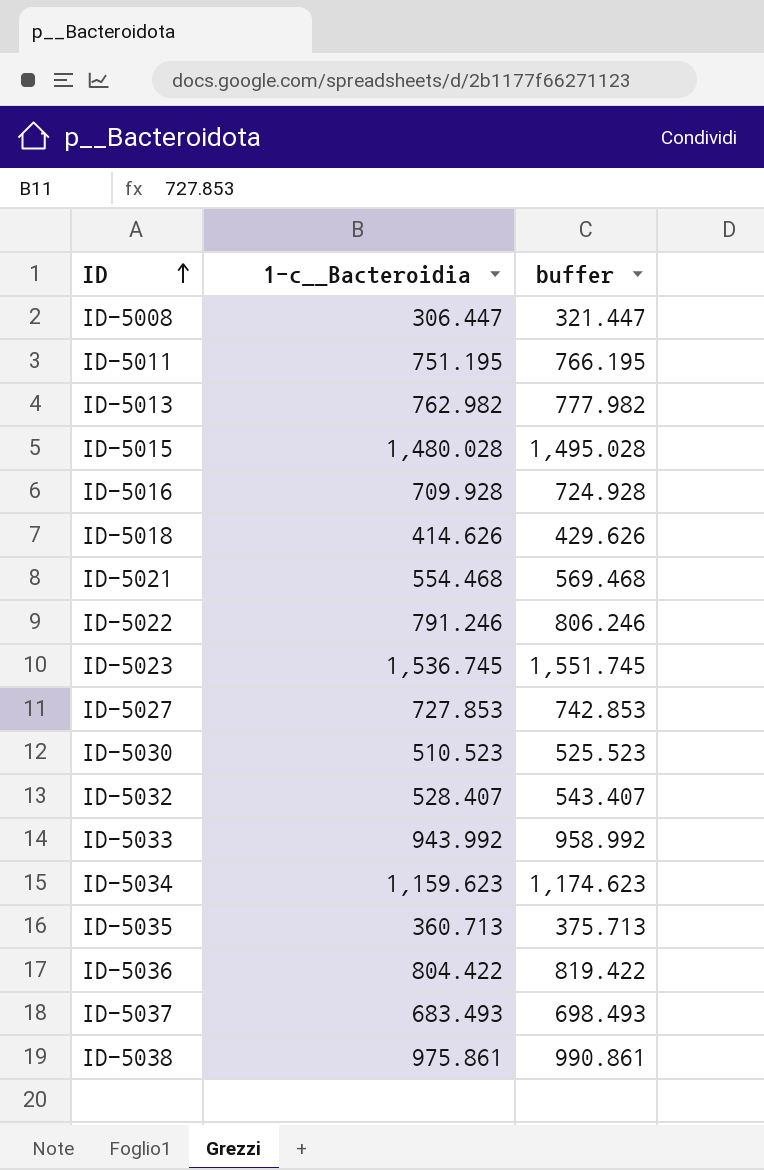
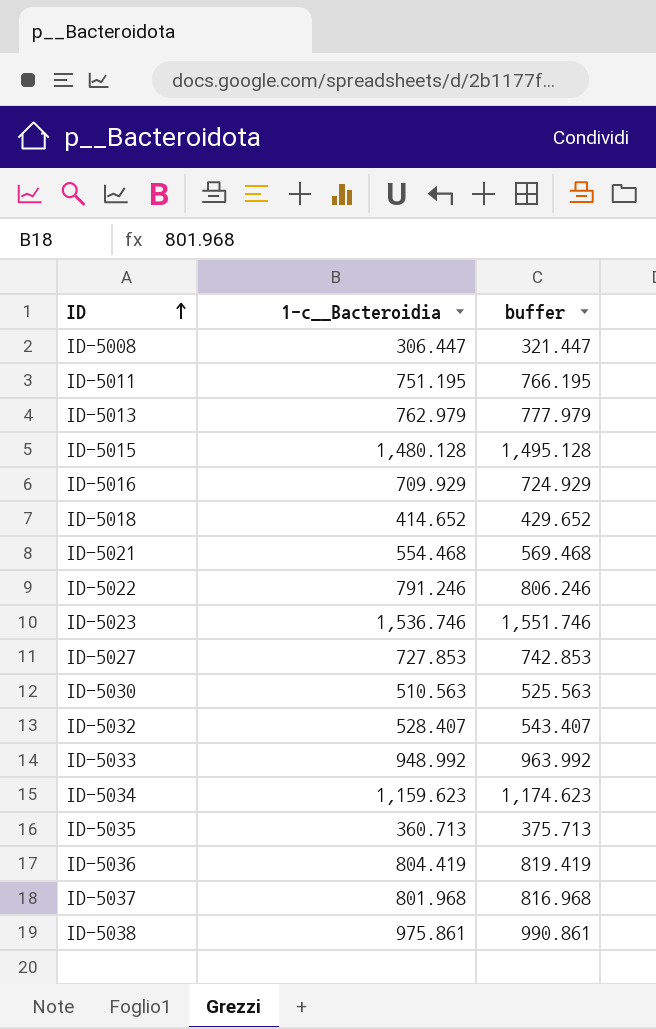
ID-5013 | 1-c__Bacteroidia: 762.982 -> 762.979
ID-5013 | buffer: 777.982 -> 777.979
ID-5015 | 1-c__Bacteroidia: 1,480.028 -> 1,480.128
ID-5015 | buffer: 1,495.028 -> 1,495.128
ID-5016 | 1-c__Bacteroidia: 709.928 -> 709.929
ID-5016 | buffer: 724.928 -> 724.929
ID-5018 | 1-c__Bacteroidia: 414.626 -> 414.652
ID-5018 | buffer: 429.626 -> 429.652
ID-5023 | 1-c__Bacteroidia: 1,536.745 -> 1,536.746
ID-5023 | buffer: 1,551.745 -> 1,551.746
ID-5030 | 1-c__Bacteroidia: 510.523 -> 510.563
ID-5030 | buffer: 525.523 -> 525.563
ID-5033 | 1-c__Bacteroidia: 943.992 -> 948.992
ID-5033 | buffer: 958.992 -> 963.992
ID-5036 | 1-c__Bacteroidia: 804.422 -> 804.419
ID-5036 | buffer: 819.422 -> 819.419
ID-5037 | 1-c__Bacteroidia: 683.493 -> 801.968
ID-5037 | buffer: 698.493 -> 816.968

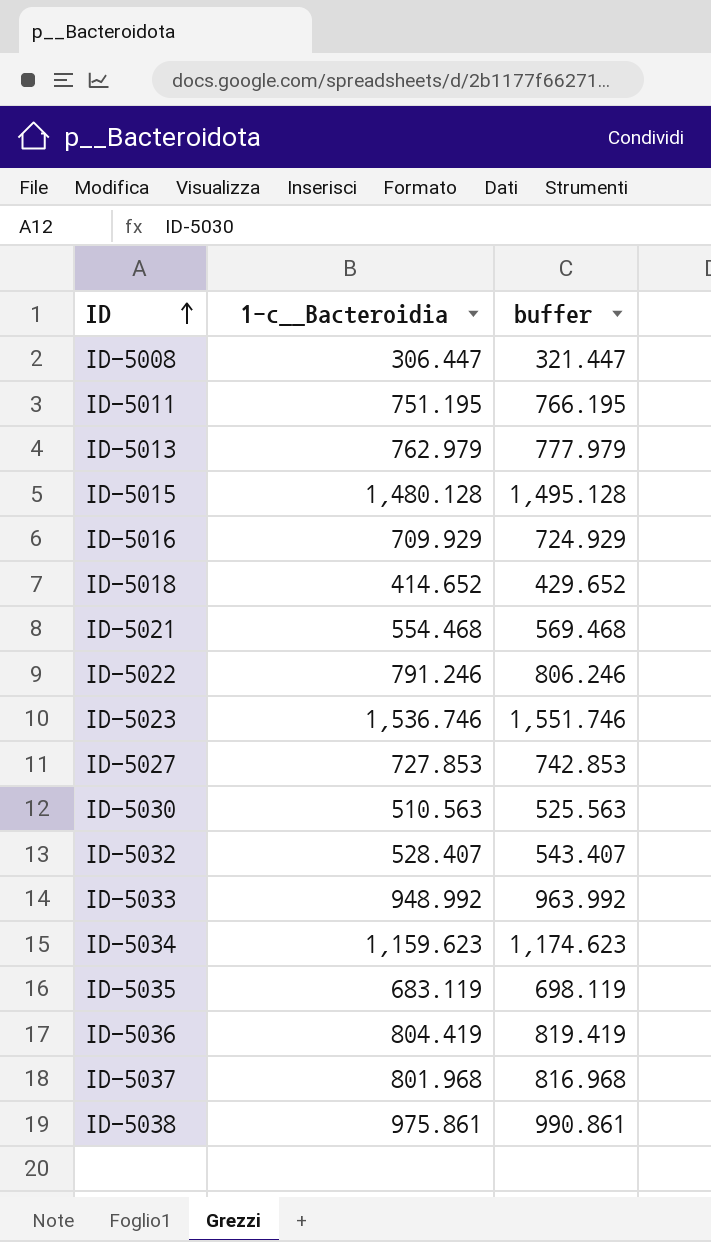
ID-5035 | 1-c__Bacteroidia: 360.713 -> 683.119
ID-5035 | buffer: 375.713 -> 698.119

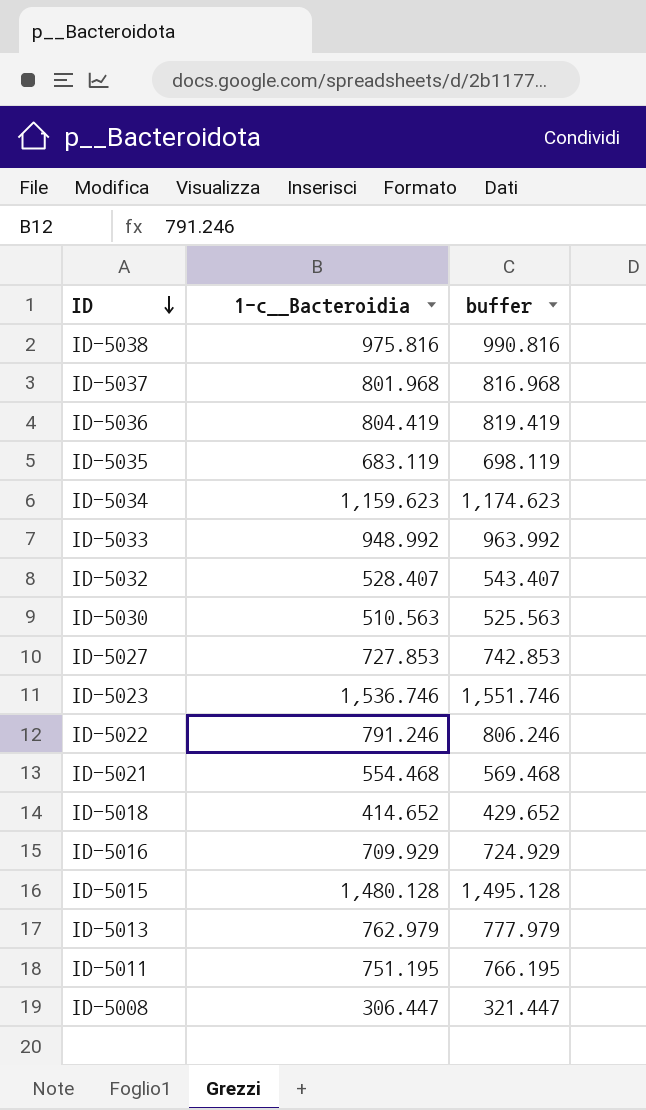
row order: ID ascending -> ID descending
ID-5038 | 1-c__Bacteroidia: 975.861 -> 975.816
ID-5038 | buffer: 990.861 -> 990.816

